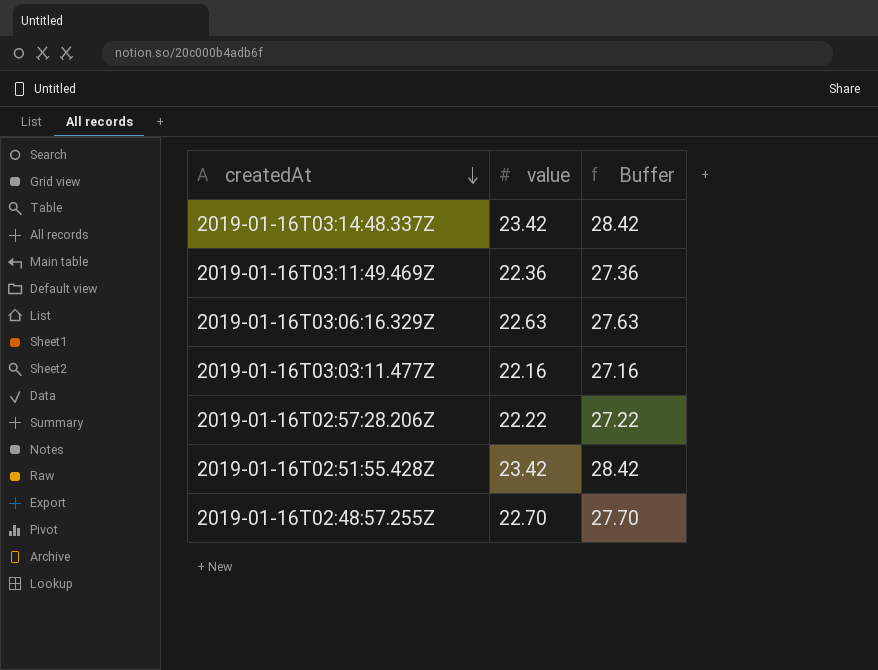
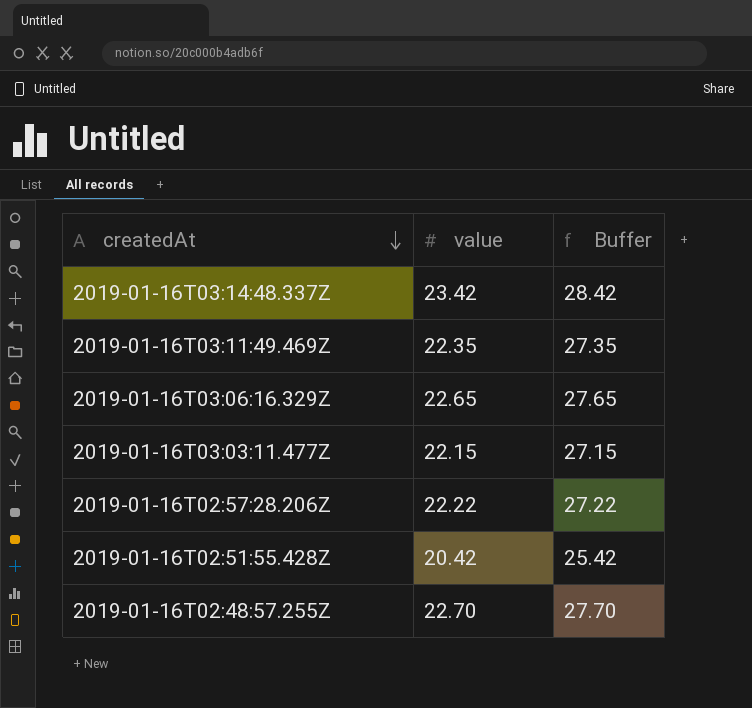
2019-01-16T03:11:49.469Z | value: 22.36 -> 22.35
2019-01-16T03:11:49.469Z | Buffer: 27.36 -> 27.35
2019-01-16T03:06:16.329Z | value: 22.63 -> 22.65
2019-01-16T03:06:16.329Z | Buffer: 27.63 -> 27.65
2019-01-16T03:03:11.477Z | value: 22.16 -> 22.15
2019-01-16T03:03:11.477Z | Buffer: 27.16 -> 27.15
2019-01-16T02:51:55.428Z | value: 23.42 -> 20.42
2019-01-16T02:51:55.428Z | Buffer: 28.42 -> 25.42

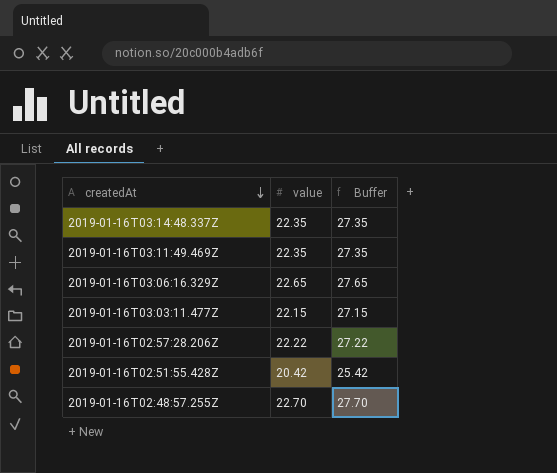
2019-01-16T03:14:48.337Z | value: 23.42 -> 22.35
2019-01-16T03:14:48.337Z | Buffer: 28.42 -> 27.35

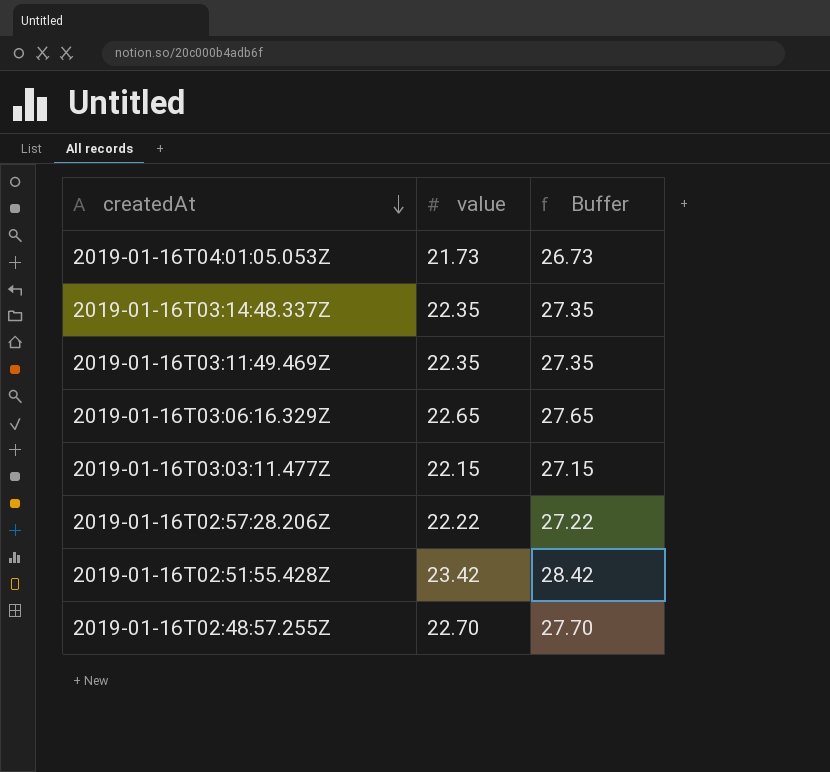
row 2019-01-16T04:01:05.053Z: none -> 21.73 | 26.73
2019-01-16T02:51:55.428Z | value: 20.42 -> 23.42
2019-01-16T02:51:55.428Z | Buffer: 25.42 -> 28.42

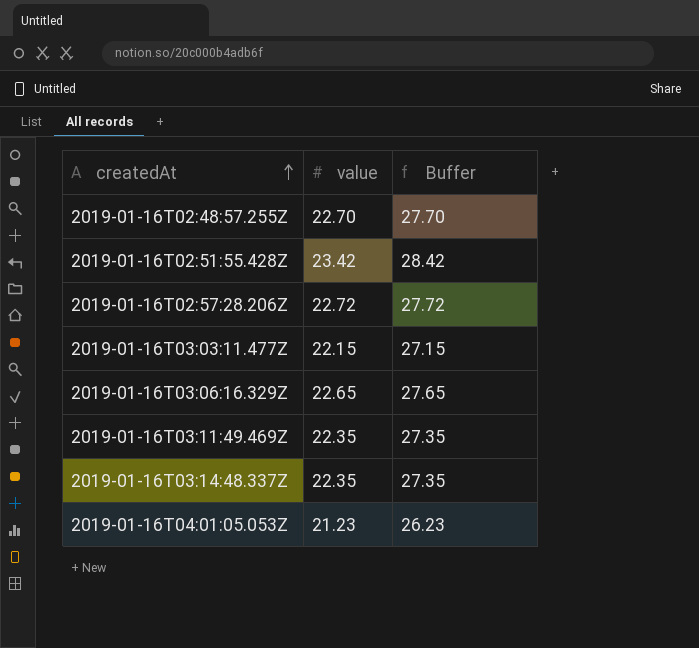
row order: createdAt descending -> createdAt ascending
2019-01-16T02:57:28.206Z | value: 22.22 -> 22.72
2019-01-16T02:57:28.206Z | Buffer: 27.22 -> 27.72
2019-01-16T04:01:05.053Z | value: 21.73 -> 21.23
2019-01-16T04:01:05.053Z | Buffer: 26.73 -> 26.23

